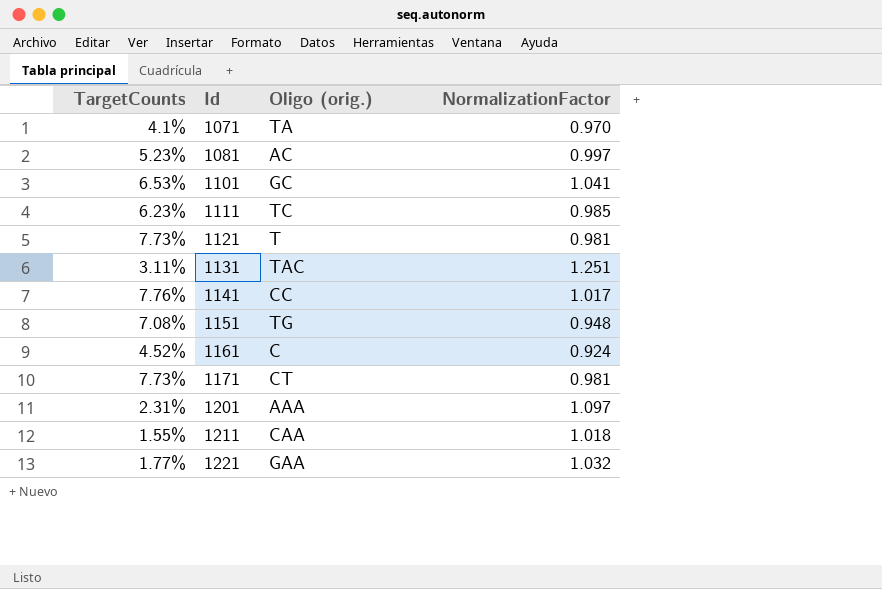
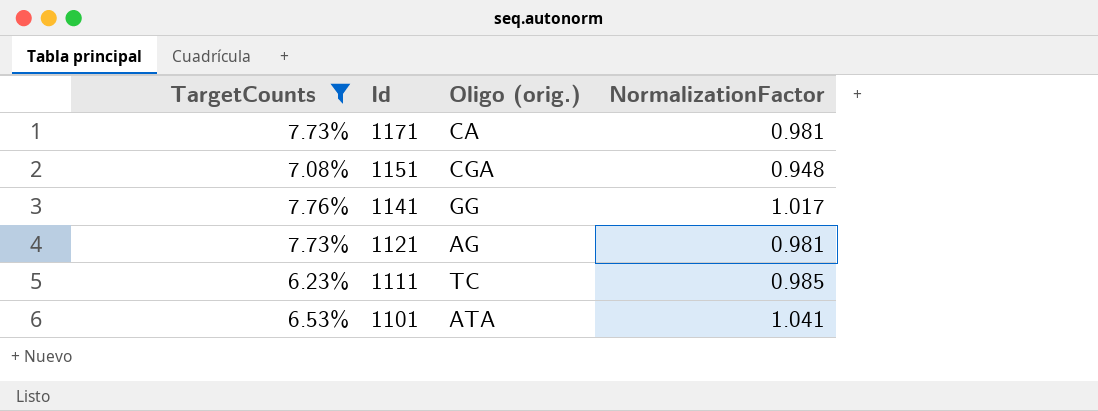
filter: none -> TargetCounts >= 6.23%
row order: Id ascending -> Id descending
1171 | Oligo (orig.): CT -> CA
1151 | Oligo (orig.): TG -> CGA
1141 | Oligo (orig.): CC -> GG
1121 | Oligo (orig.): T -> AG
1101 | Oligo (orig.): GC -> ATA

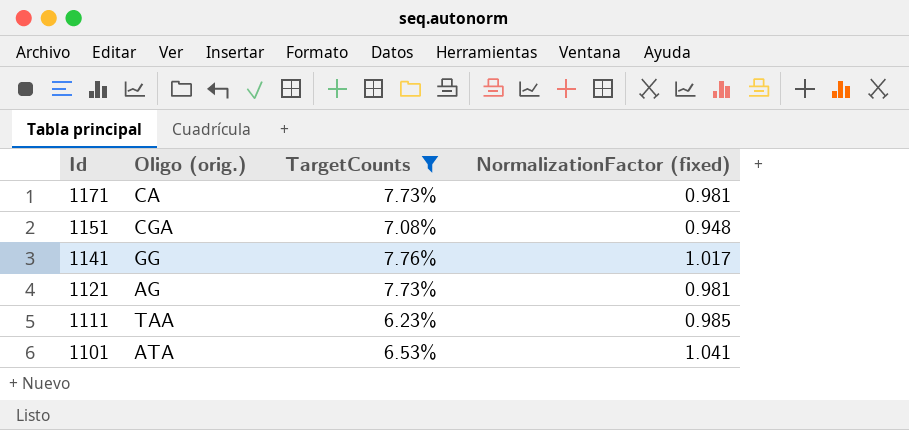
column TargetCounts | position: 1 -> 3
column name: NormalizationFactor -> NormalizationFactor (fixed)
1111 | Oligo (orig.): TC -> TAA

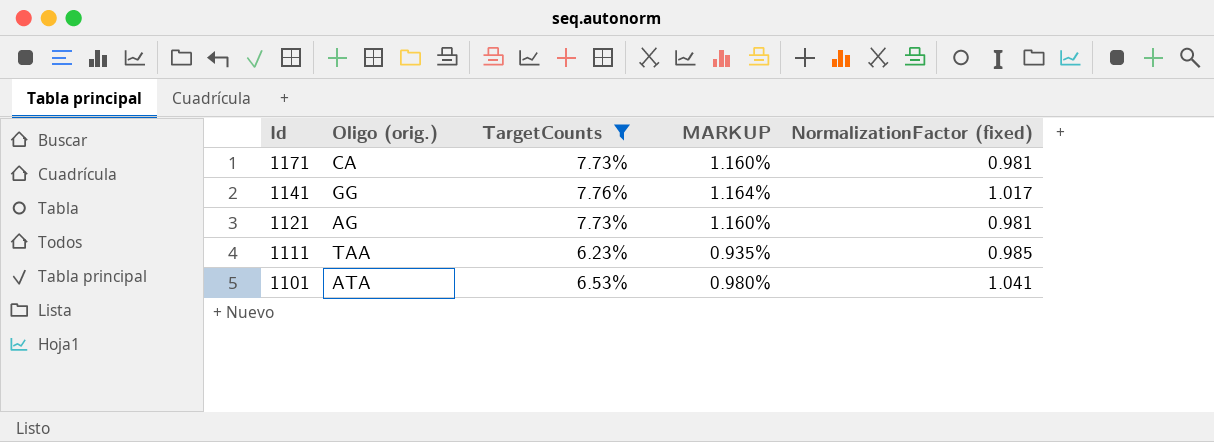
column MARKUP | formula: none -> [TargetCounts] * 0.15
row 1151: CGA | 7.08% | 0.948 -> none

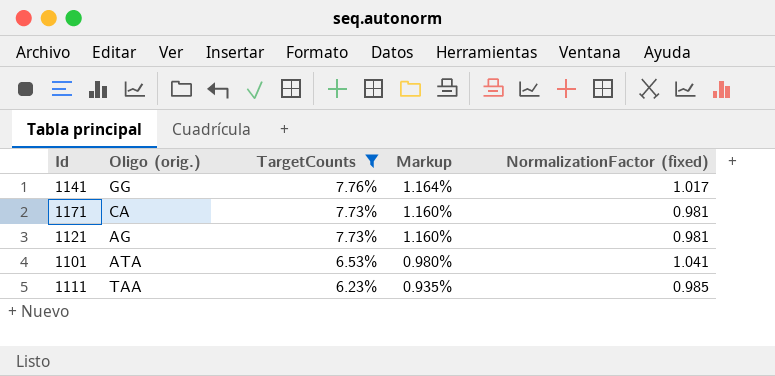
row order: Id descending -> TargetCounts descending
column name: MARKUP -> Markup

